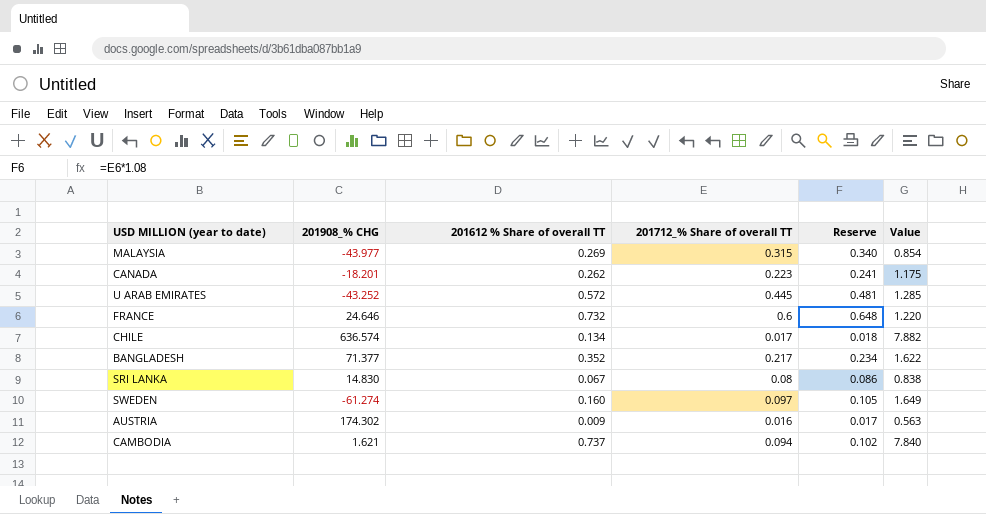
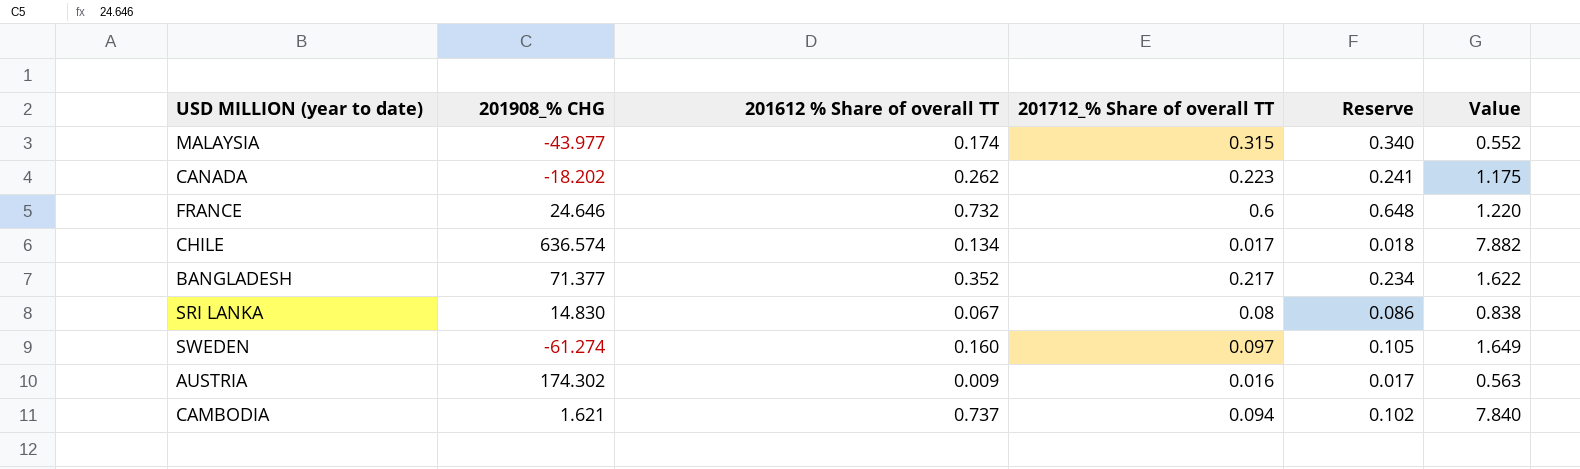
row U ARAB EMIRATES: -43.252 | 0.572 | 0.445 | 0.481 | 1.285 -> none
MALAYSIA | 201612 % Share of overall TT: 0.269 -> 0.174
MALAYSIA | Value: 0.854 -> 0.552
CANADA | 201908_% CHG: -18.201 -> -18.202

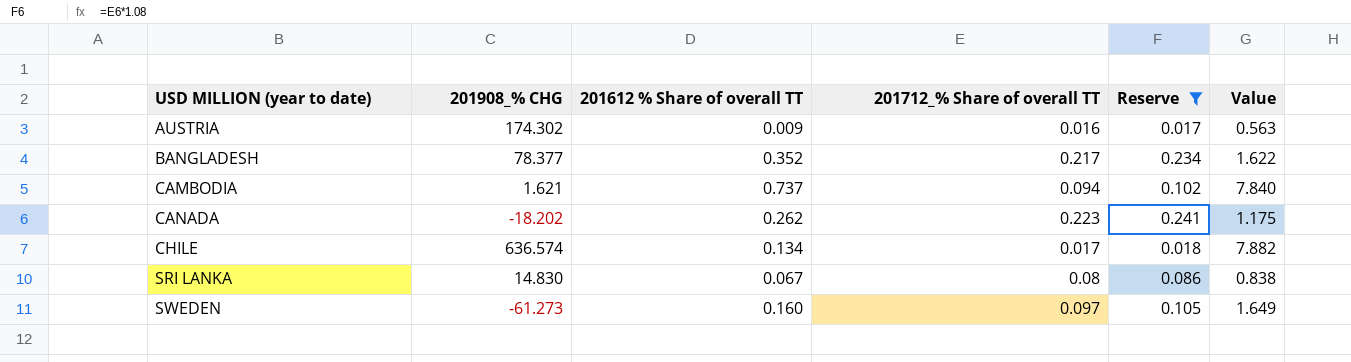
filter: none -> Reserve <= 0.241
row order: none -> USD MILLION (year to date) ascending
BANGLADESH | 201908_% CHG: 71.377 -> 78.377
SWEDEN | 201908_% CHG: -61.274 -> -61.273

